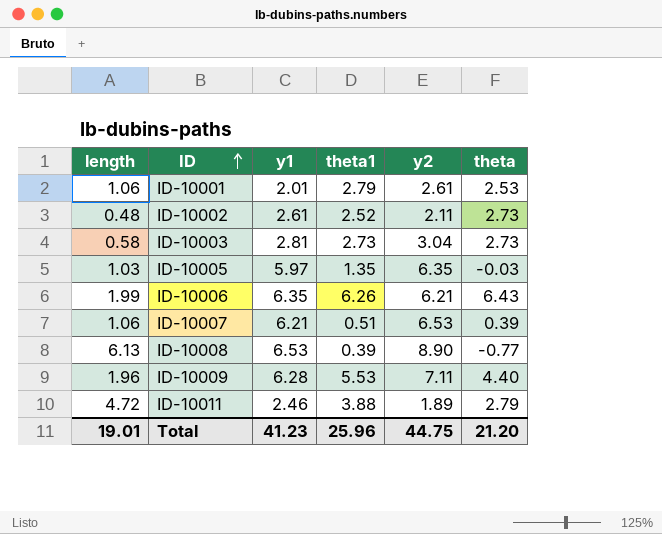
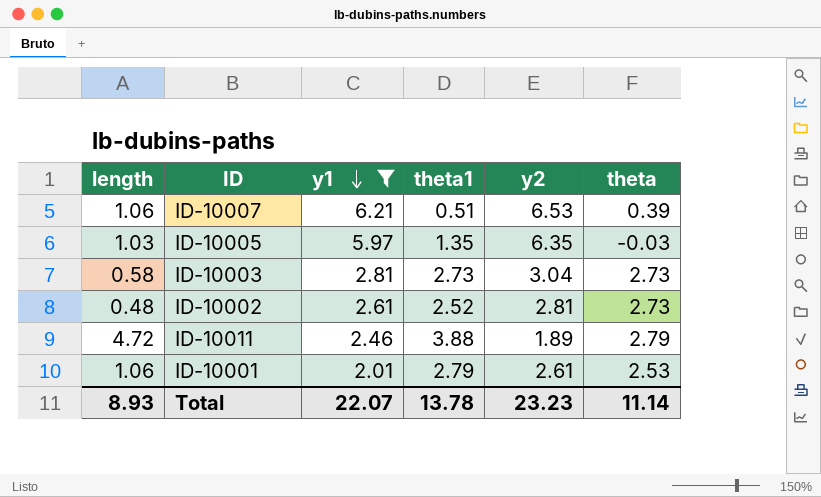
filter: none -> y1 <= 6.21
row order: ID ascending -> y1 descending
ID-10002 | y2: 2.11 -> 2.81
Total | length: 19.01 -> 8.93
Total | y1: 41.23 -> 22.07
Total | theta1: 25.96 -> 13.78
Total | y2: 44.75 -> 23.23
Total | theta: 21.20 -> 11.14

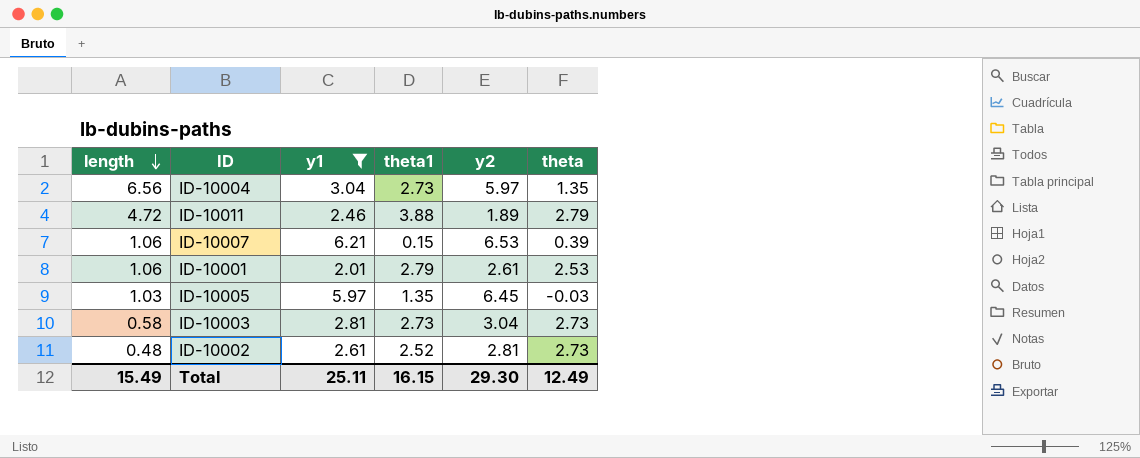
row order: y1 descending -> length descending
row ID-10004: none -> 6.56 | 3.04 | 2.73 | 5.97 | 1.35
ID-10007 | theta1: 0.51 -> 0.15
ID-10005 | y2: 6.35 -> 6.45
Total | length: 8.93 -> 15.49
Total | y1: 22.07 -> 25.11
Total | theta1: 13.78 -> 16.15
Total | y2: 23.23 -> 29.30
Total | theta: 11.14 -> 12.49

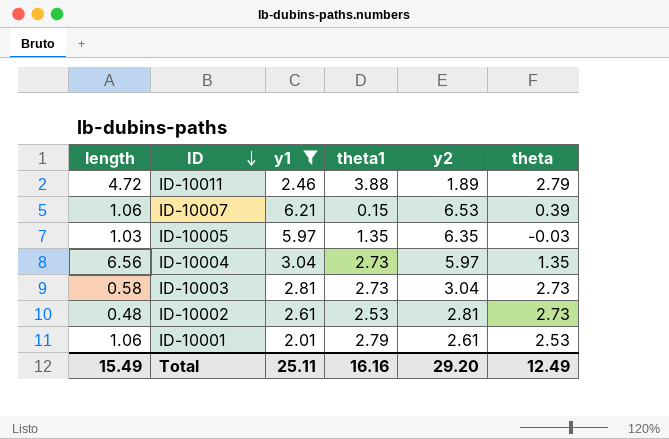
row order: length descending -> ID descending
ID-10005 | y2: 6.45 -> 6.35
ID-10002 | theta1: 2.52 -> 2.53
Total | theta1: 16.15 -> 16.16
Total | y2: 29.30 -> 29.20

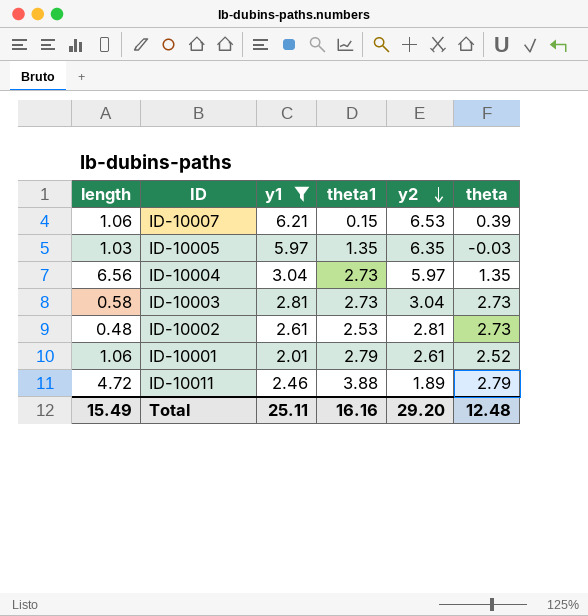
row order: ID descending -> y2 descending
ID-10001 | theta: 2.53 -> 2.52
Total | theta: 12.49 -> 12.48

